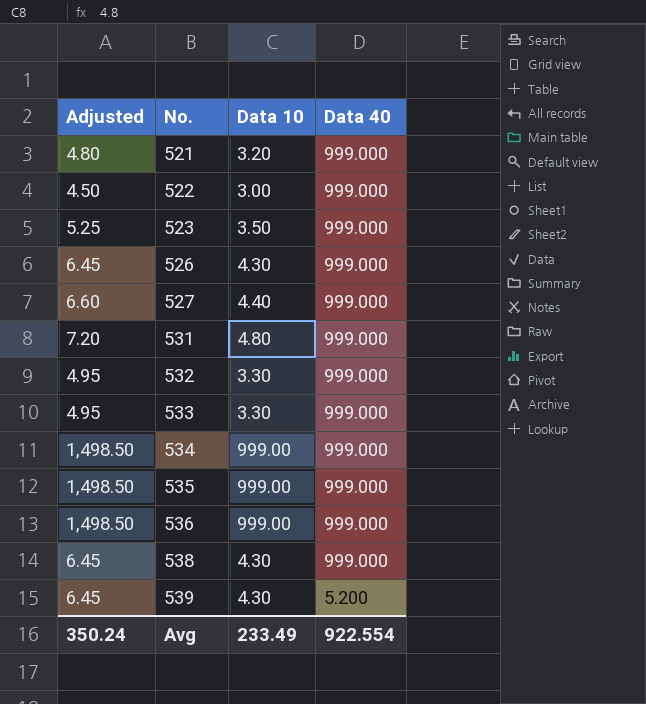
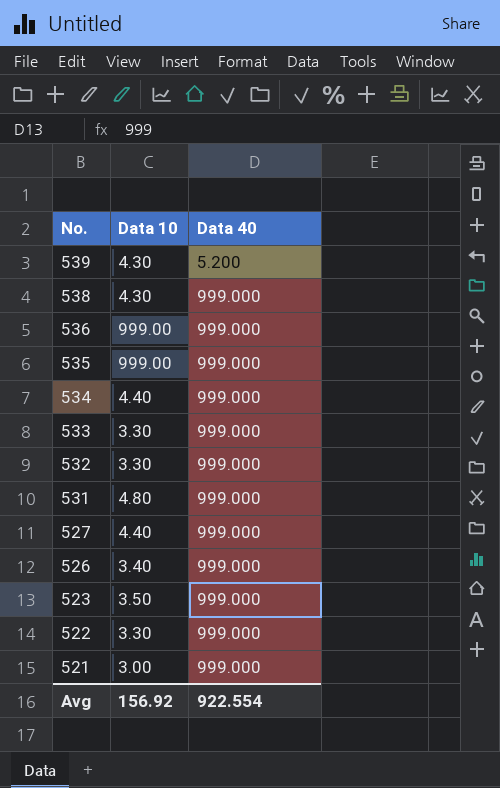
row order: No. ascending -> No. descending
column Adjusted | formula: [Data 10] * 1.5 -> none
534 | Data 10: 999.00 -> 4.40
526 | Data 10: 4.30 -> 3.40
522 | Data 10: 3.00 -> 3.30
521 | Data 10: 3.20 -> 3.00
Avg | Data 10: 233.49 -> 156.92

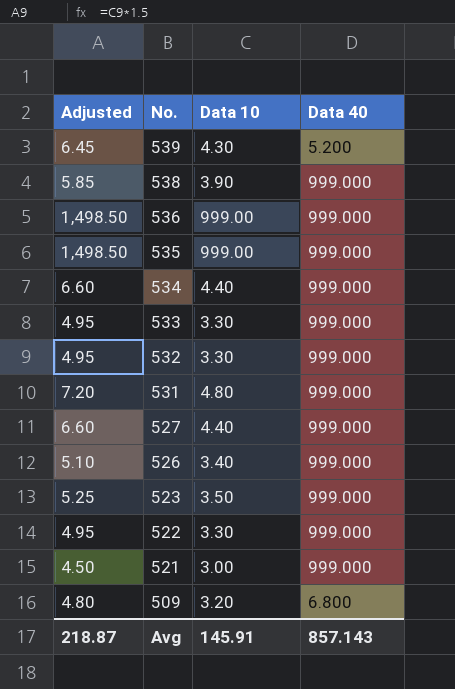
column Adjusted | formula: none -> [Data 10] * 1.5
538 | Data 10: 4.30 -> 3.90
row 509: none -> 4.80 | 3.20 | 6.800
Avg | Data 10: 156.92 -> 145.91
Avg | Data 40: 922.554 -> 857.143

